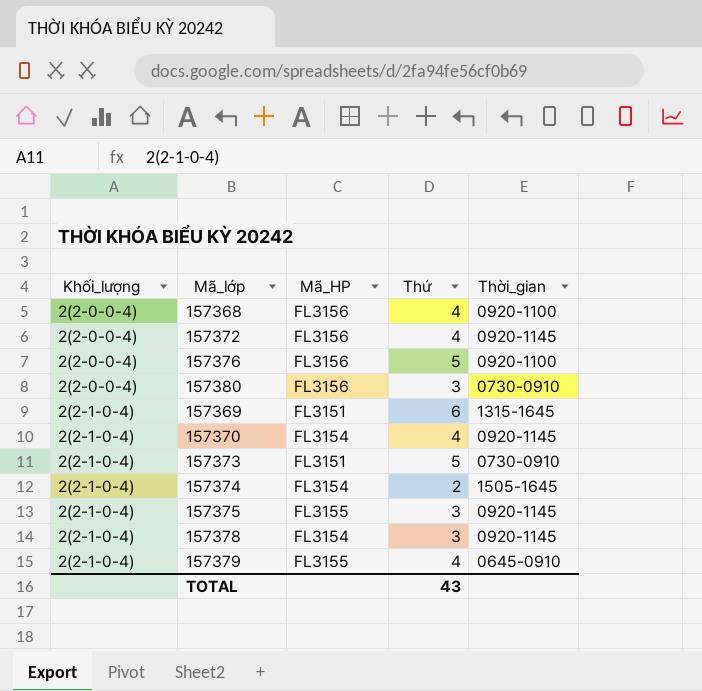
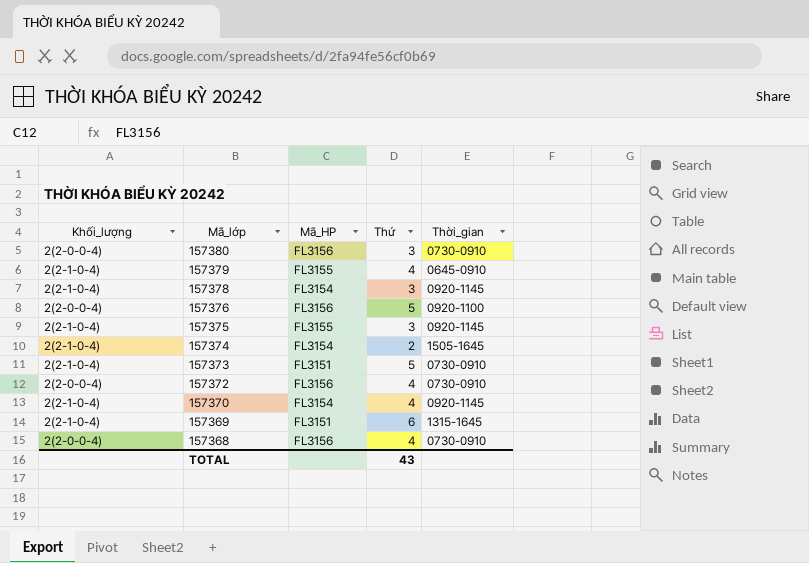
row order: Khối_lượng ascending -> Mã_lớp descending
157372 | Thời_gian: 0920-1145 -> 0730-0910
157368 | Thời_gian: 0920-1100 -> 0730-0910

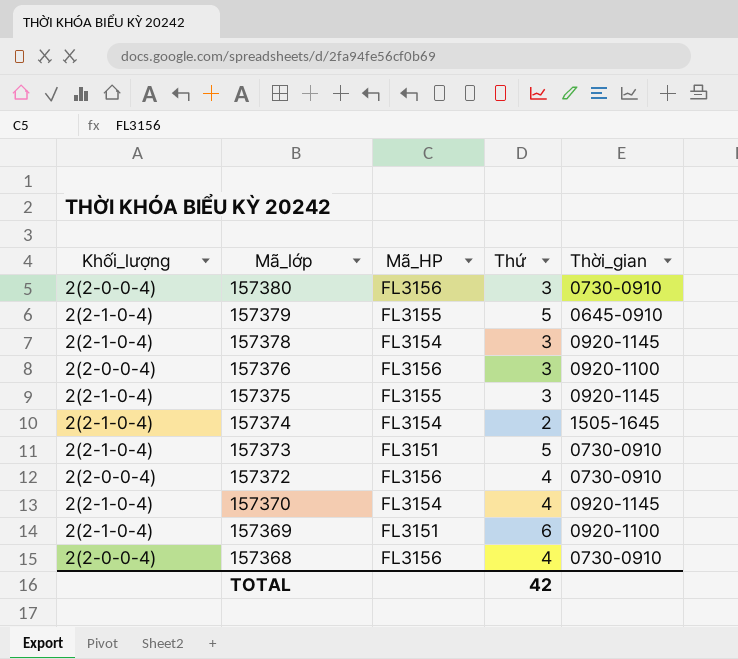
157379 | Thứ: 4 -> 5
157376 | Thứ: 5 -> 3
157369 | Thời_gian: 1315-1645 -> 0920-1100
TOTAL | Thứ: 43 -> 42

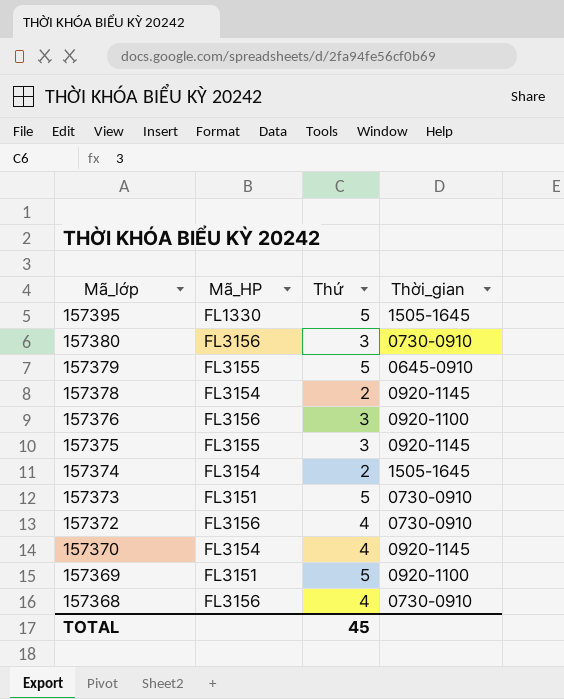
column Khối_lượng | position: 1 -> none
row 157395: none -> FL1330 | 5 | 1505-1645
157378 | Thứ: 3 -> 2
157369 | Thứ: 6 -> 5
TOTAL | Thứ: 42 -> 45

